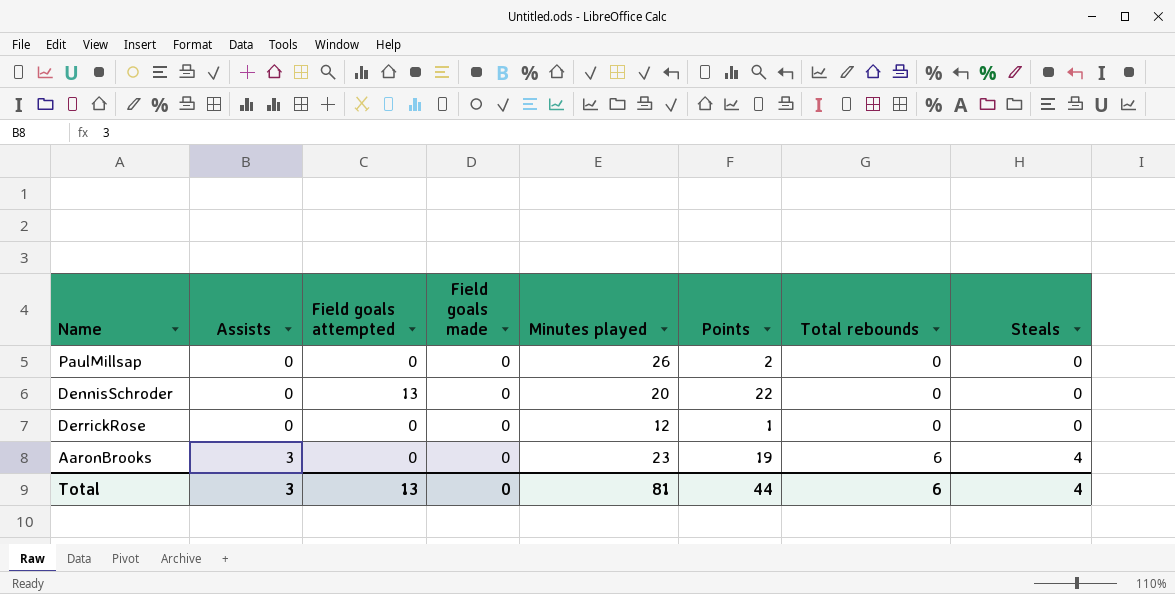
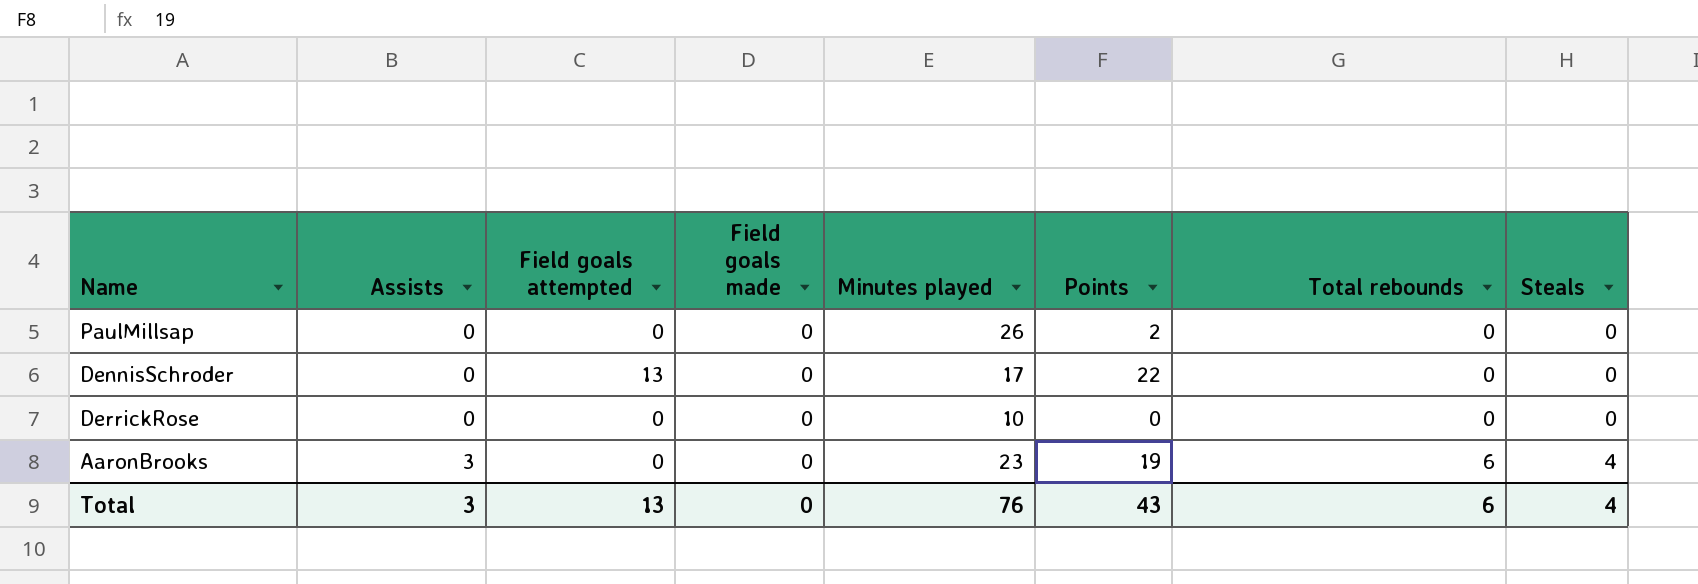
DennisSchroder | Minutes played: 20 -> 17
DerrickRose | Minutes played: 12 -> 10
DerrickRose | Points: 1 -> 0
Total | Minutes played: 81 -> 76
Total | Points: 44 -> 43

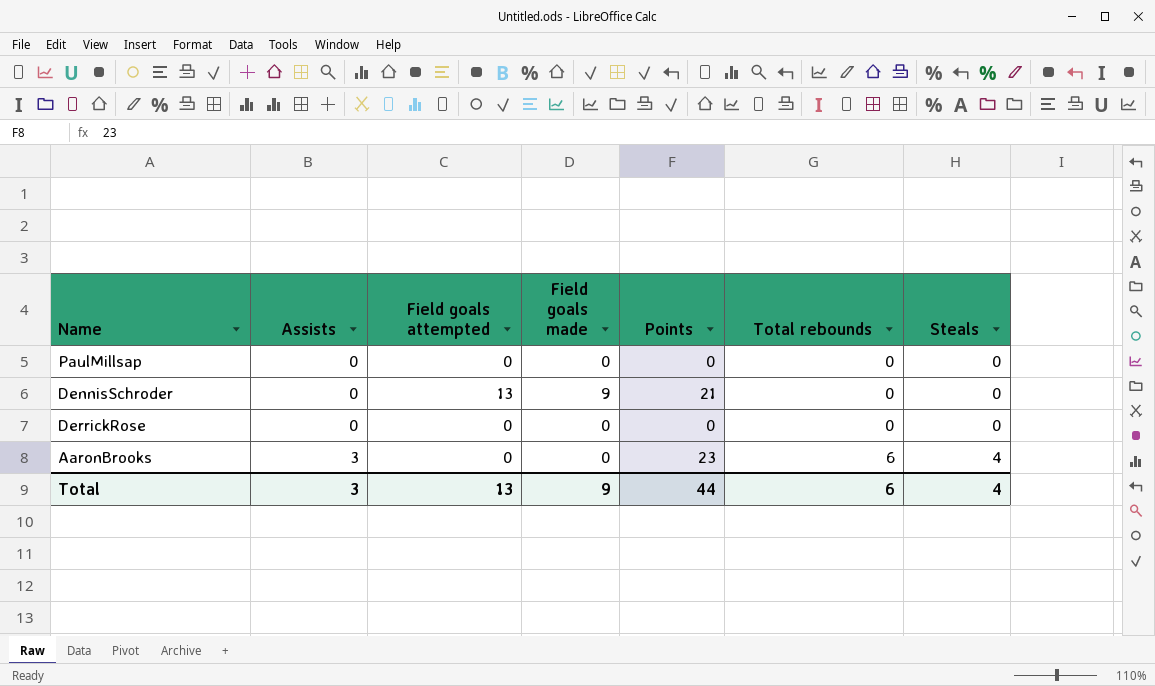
column Minutes played | position: 5 -> none
PaulMillsap | Points: 2 -> 0
DennisSchroder | Field goals made: 0 -> 9
DennisSchroder | Points: 22 -> 21
AaronBrooks | Points: 19 -> 23
Total | Field goals made: 0 -> 9
Total | Points: 43 -> 44

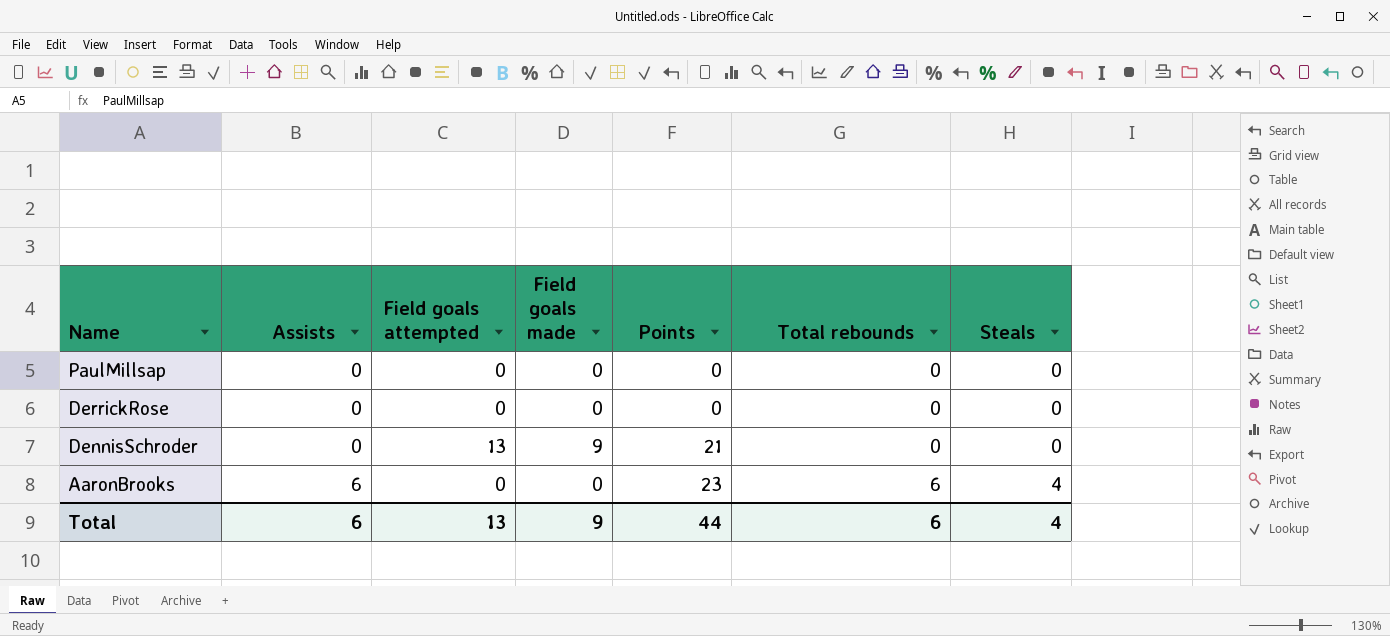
row order: Assists ascending -> Name descending
AaronBrooks | Assists: 3 -> 6
Total | Assists: 3 -> 6

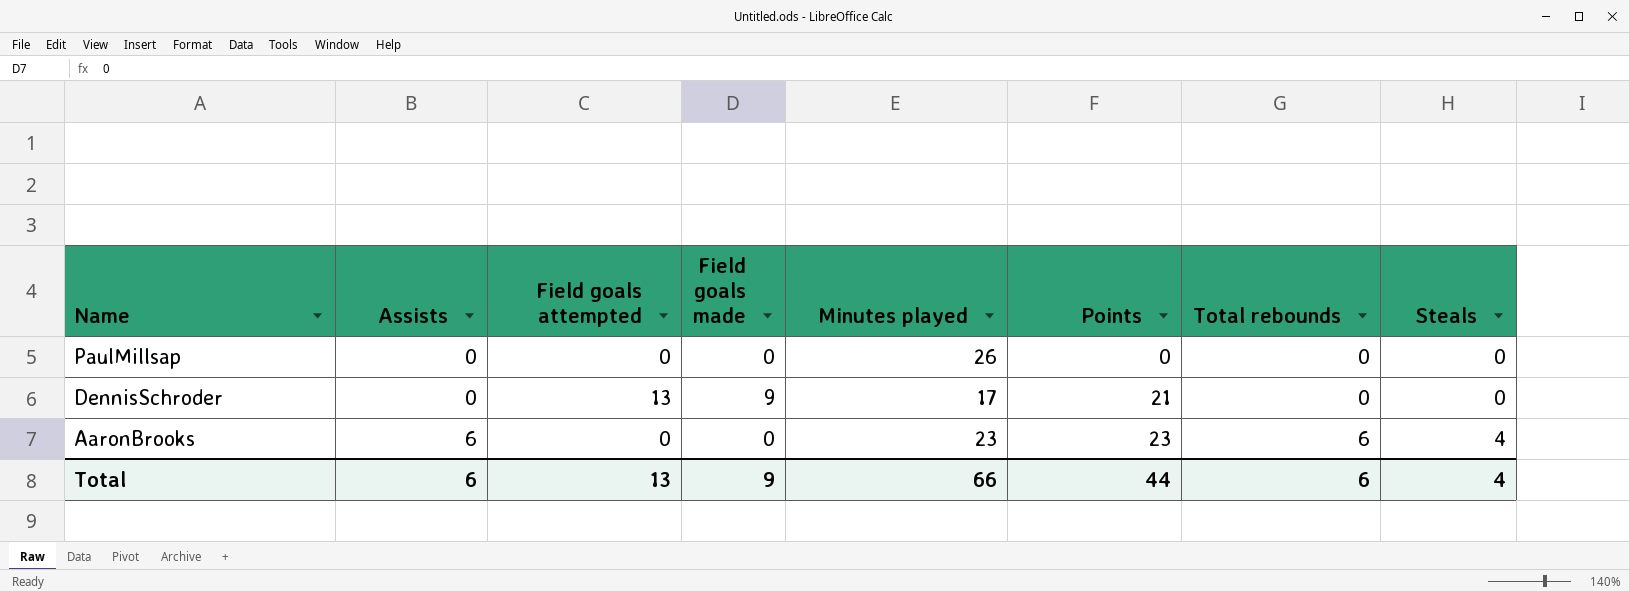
column Minutes played | position: none -> 5
row DerrickRose: 0 | 0 | 0 | 0 | 0 | 0 -> none

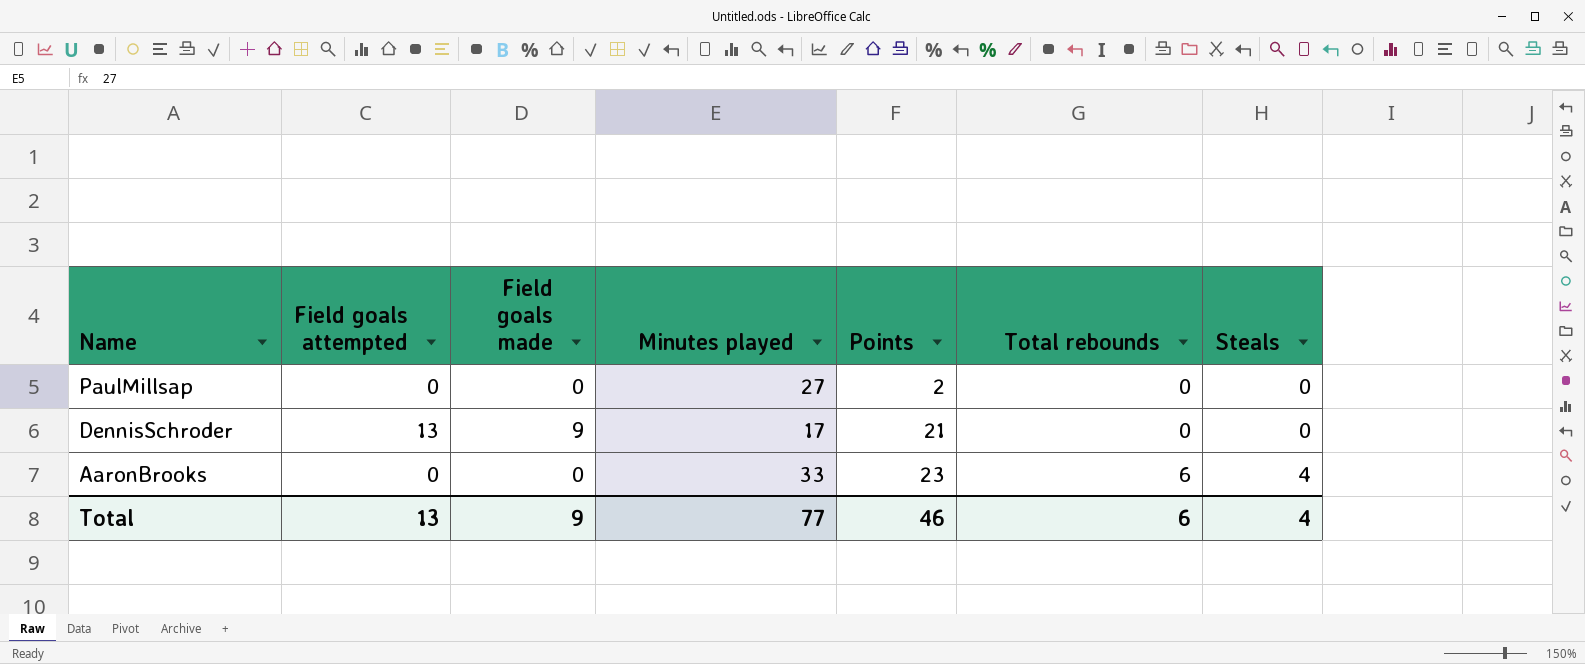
column Assists | position: 2 -> none
PaulMillsap | Minutes played: 26 -> 27
PaulMillsap | Points: 0 -> 2
AaronBrooks | Minutes played: 23 -> 33
Total | Minutes played: 66 -> 77
Total | Points: 44 -> 46

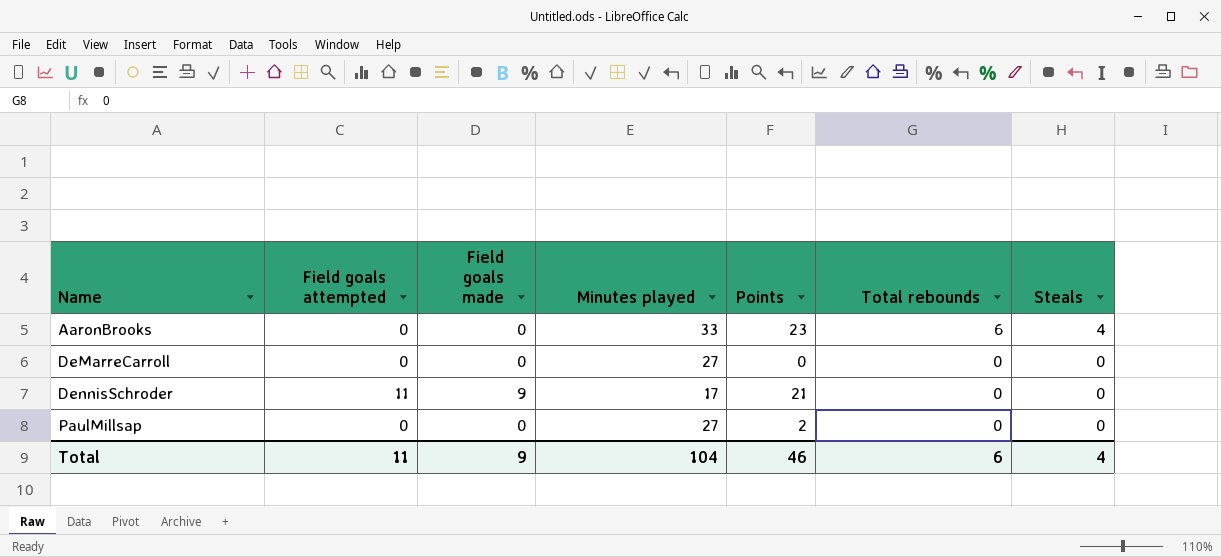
row order: Name descending -> Name ascending
row DeMarreCarroll: none -> 0 | 0 | 27 | 0 | 0 | 0
DennisSchroder | Field goals attempted: 13 -> 11
Total | Field goals attempted: 13 -> 11
Total | Minutes played: 77 -> 104

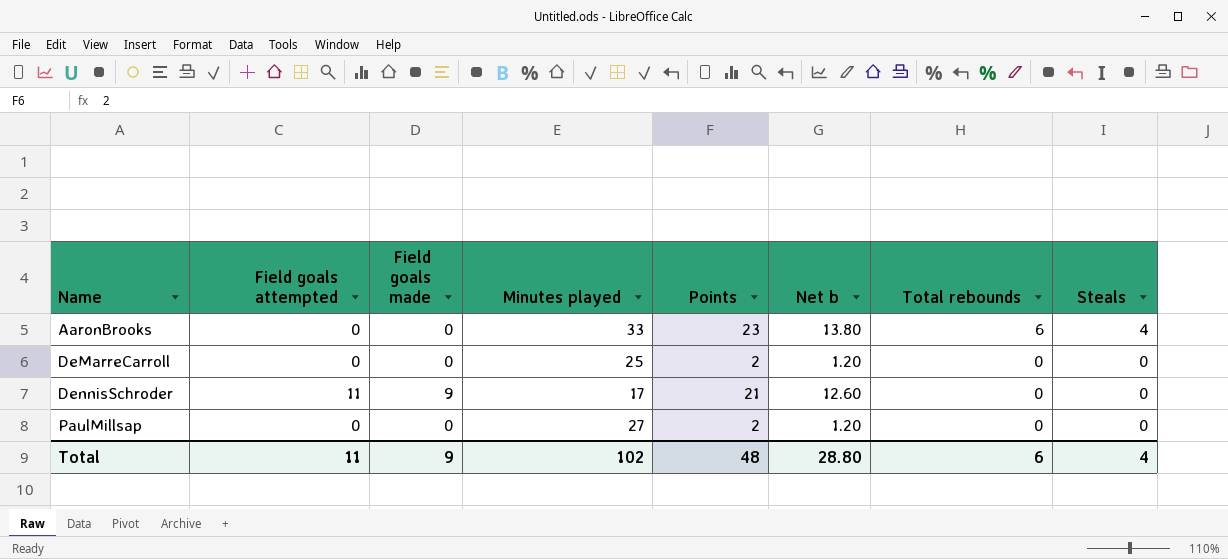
column Net b | formula: none -> [Points] * 0.6
DeMarreCarroll | Minutes played: 27 -> 25
DeMarreCarroll | Points: 0 -> 2
Total | Minutes played: 104 -> 102
Total | Points: 46 -> 48

